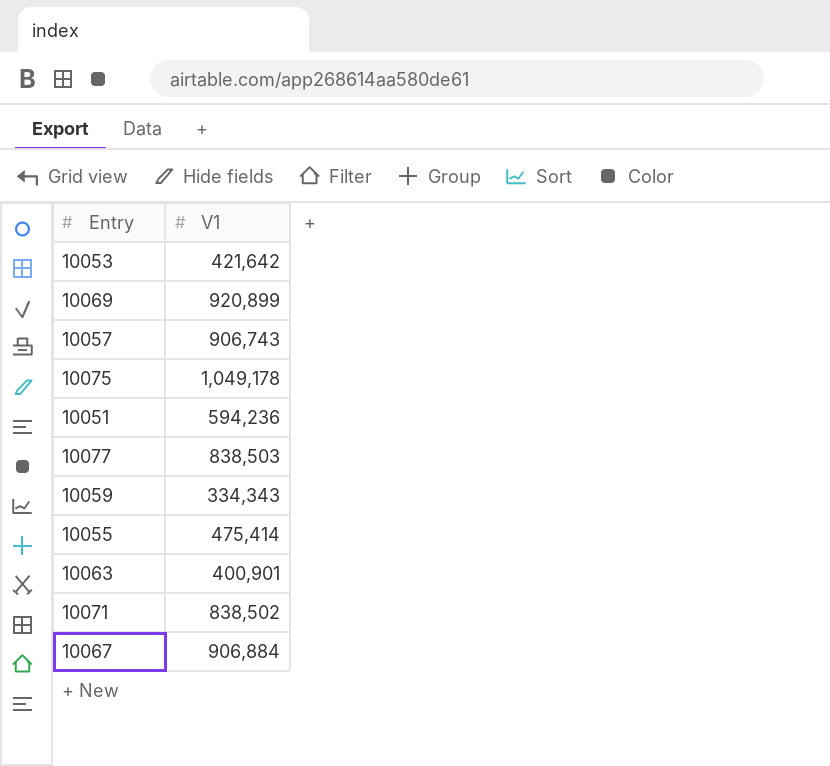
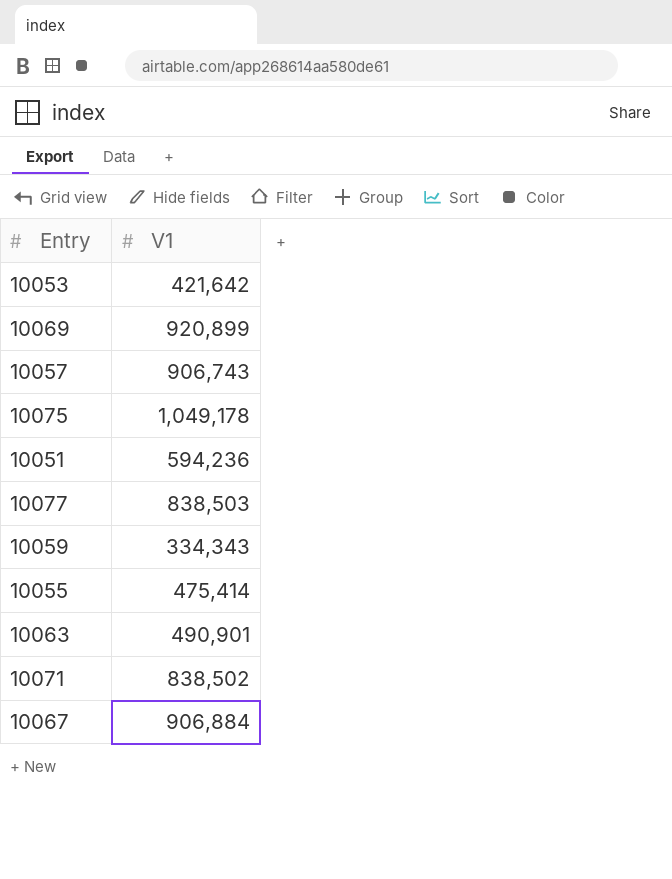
10063 | V1: 400,901 -> 490,901

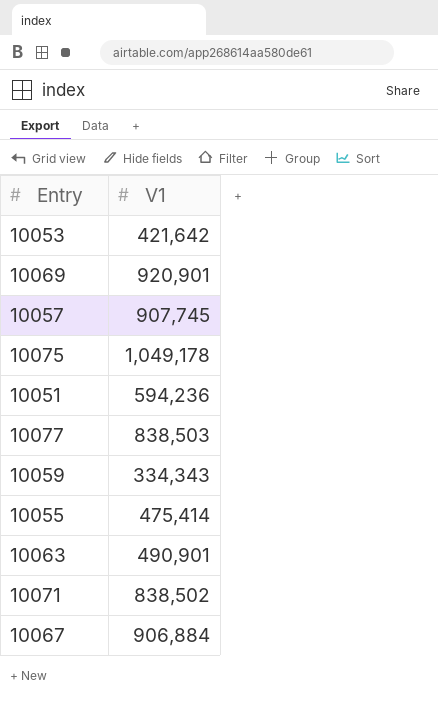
10069 | V1: 920,899 -> 920,901
10057 | V1: 906,743 -> 907,745

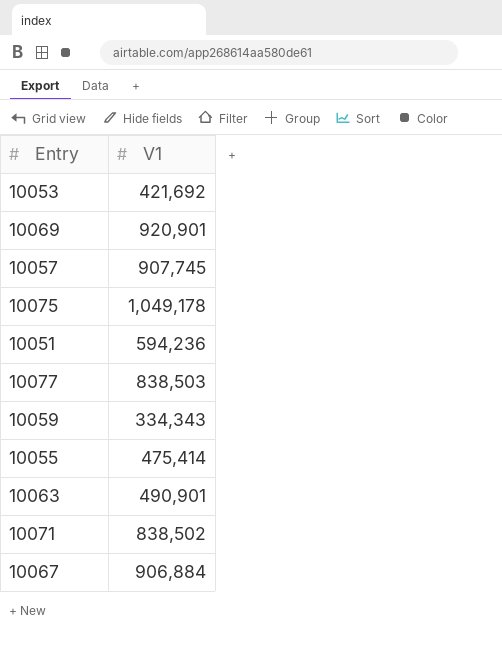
10053 | V1: 421,642 -> 421,692

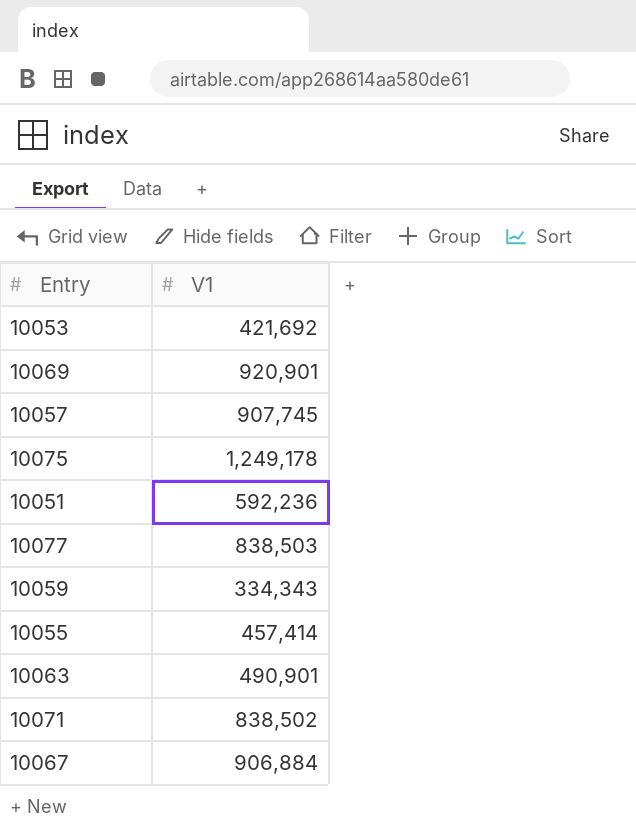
10075 | V1: 1,049,178 -> 1,249,178
10051 | V1: 594,236 -> 592,236
10055 | V1: 475,414 -> 457,414

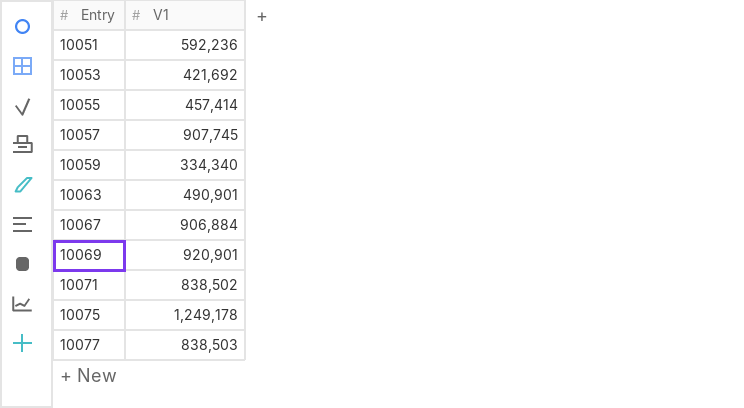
row order: none -> Entry ascending
10059 | V1: 334,343 -> 334,340

